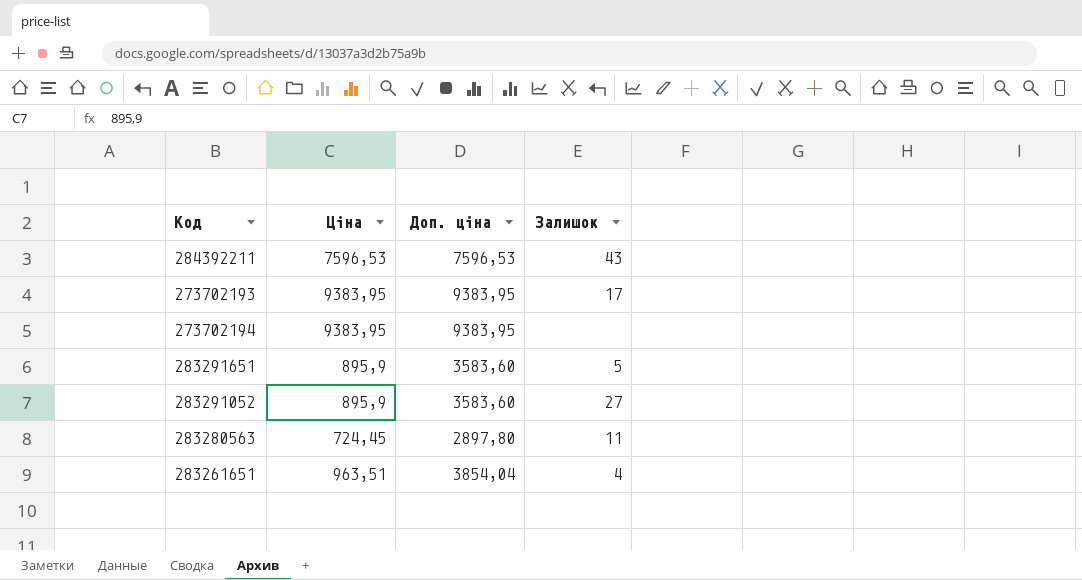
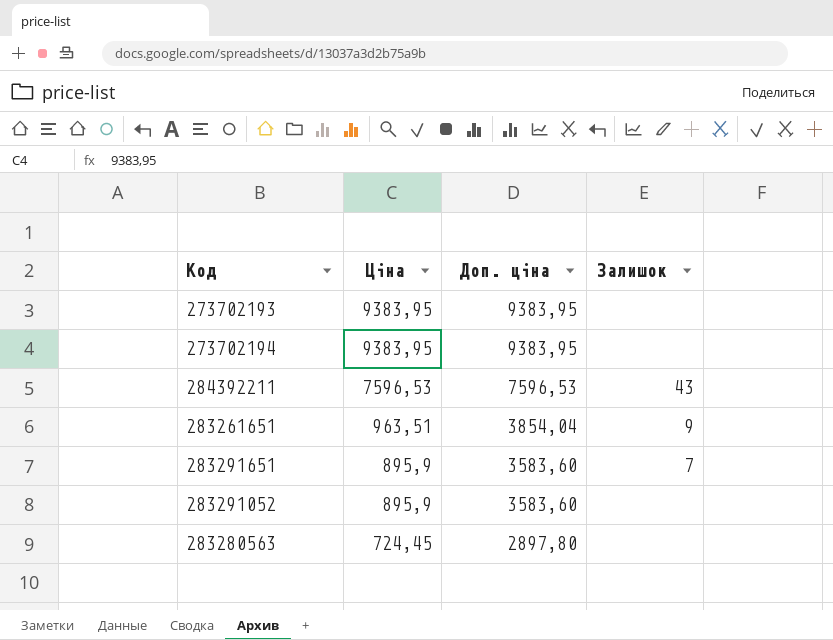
row order: none -> Ціна descending
273702193 | Залишок: 17 -> none
283261651 | Залишок: 4 -> 9
283291651 | Залишок: 5 -> 7
283291052 | Залишок: 27 -> none
283280563 | Залишок: 11 -> none

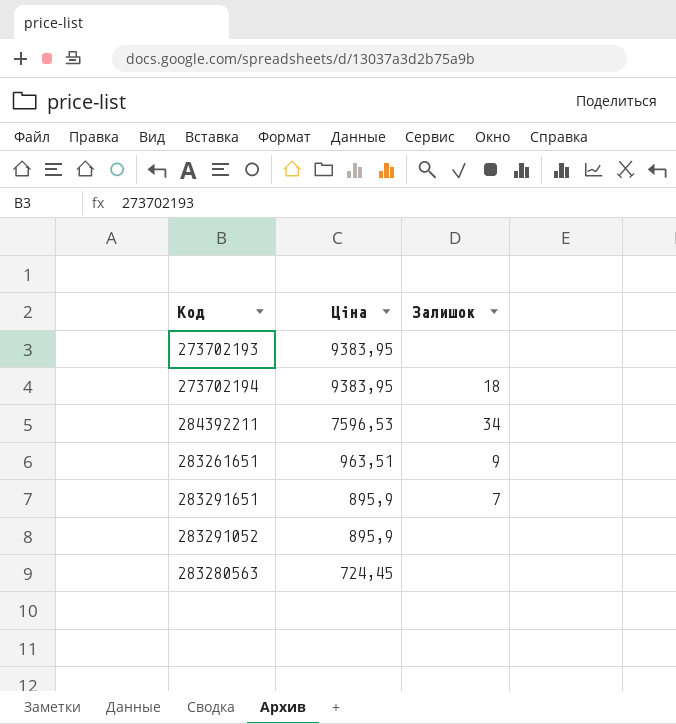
column Доп. ціна | position: 3 -> none
273702194 | Залишок: none -> 18
284392211 | Залишок: 43 -> 34

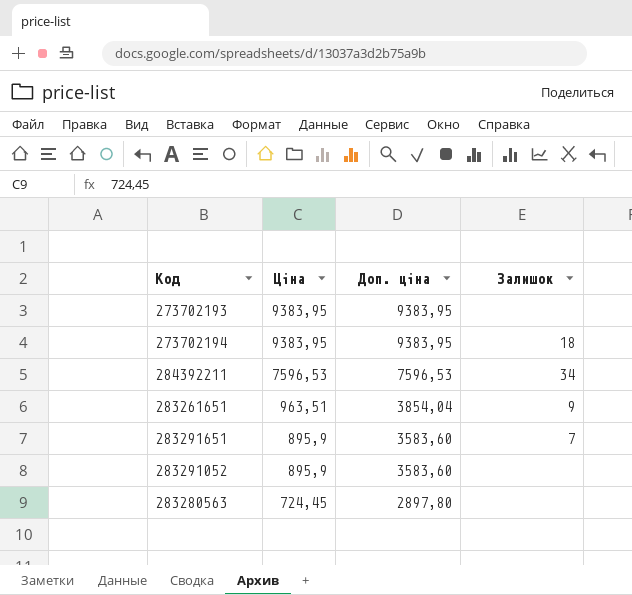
column Доп. ціна | position: none -> 3

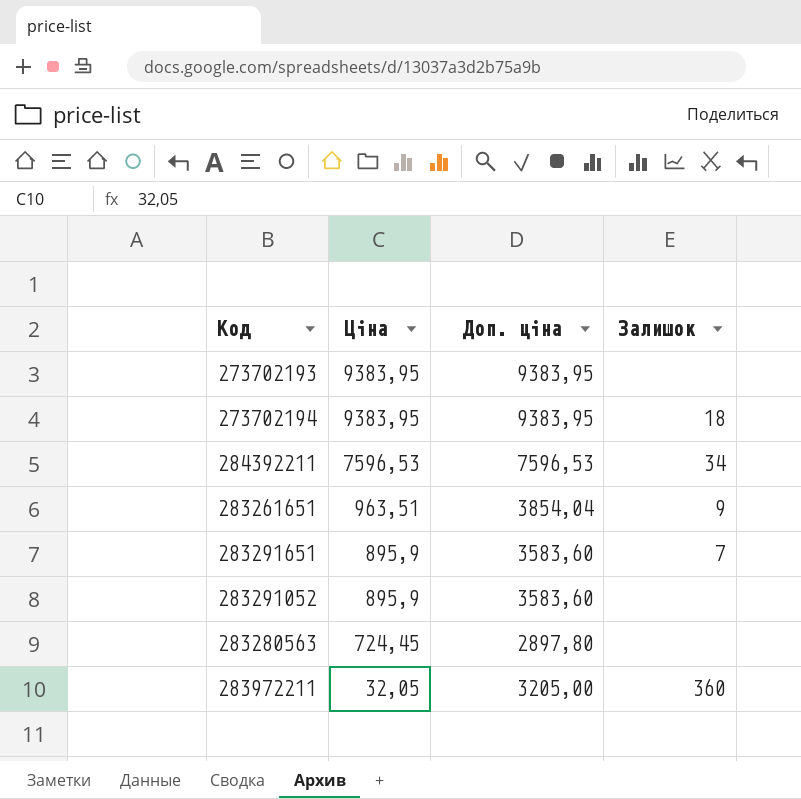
row 283972211: none -> 32,05 | 3205,00 | 360

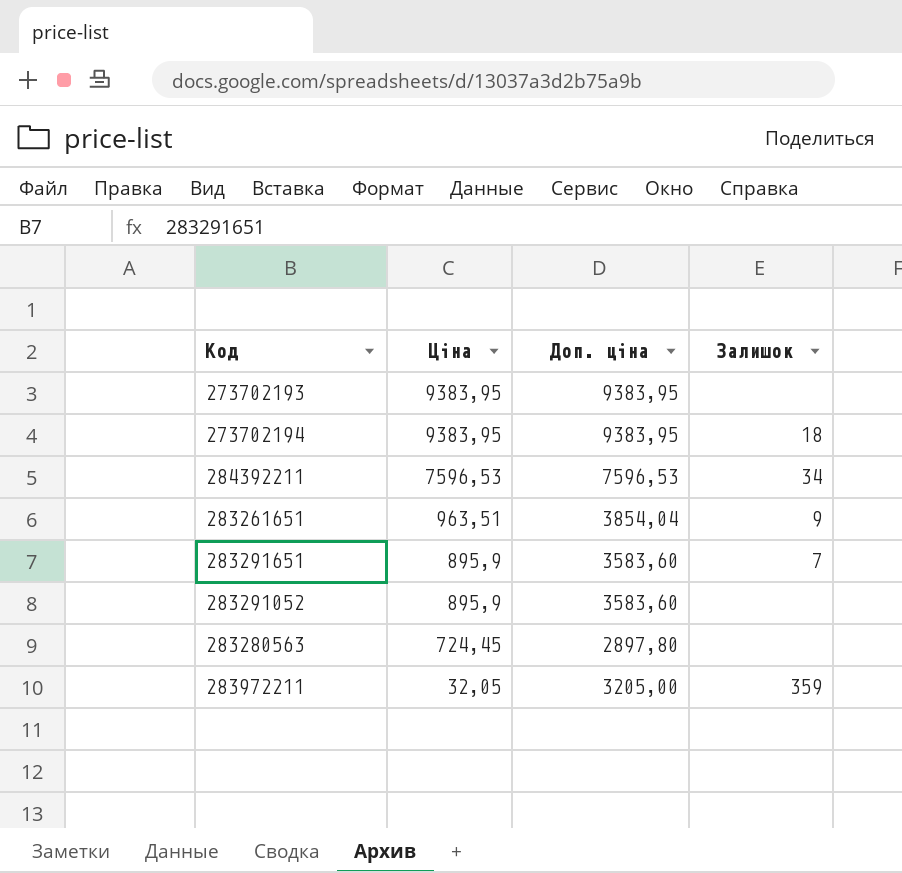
283972211 | Залишок: 360 -> 359

